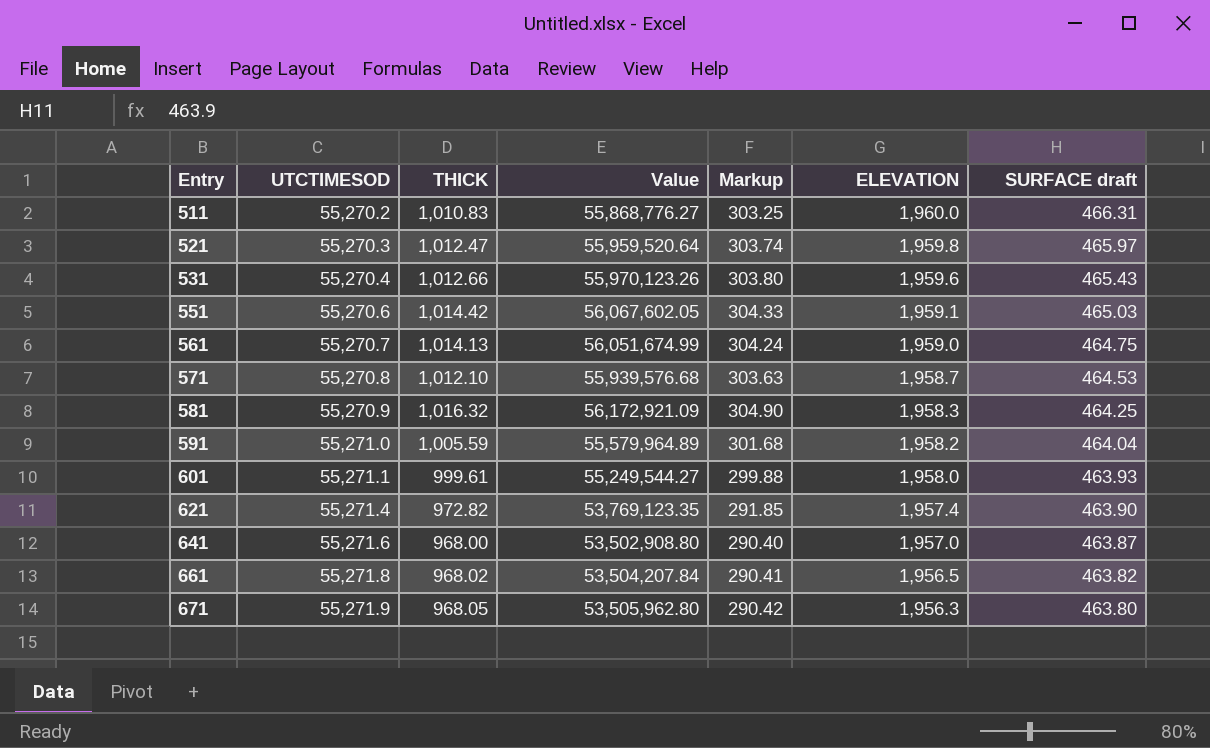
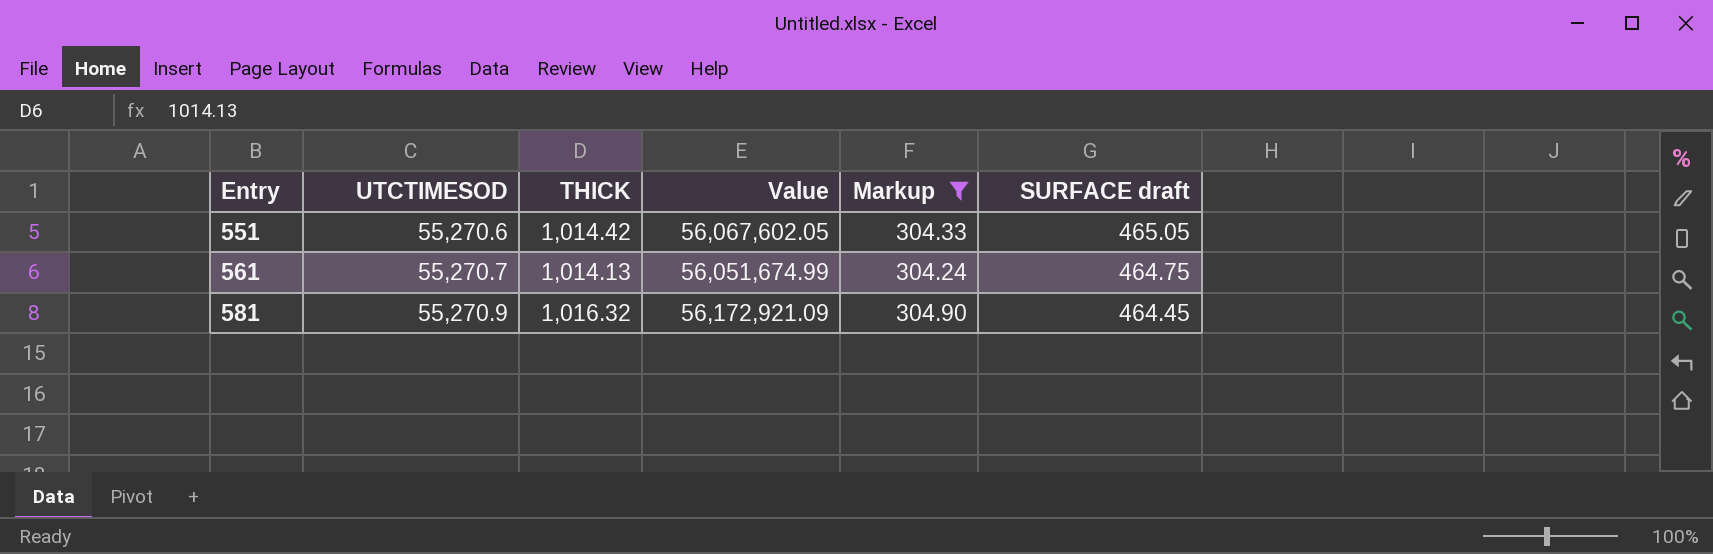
filter: none -> Markup >= 304.24
column ELEVATION | position: 6 -> none
551 | SURFACE draft: 465.03 -> 465.05
581 | SURFACE draft: 464.25 -> 464.45

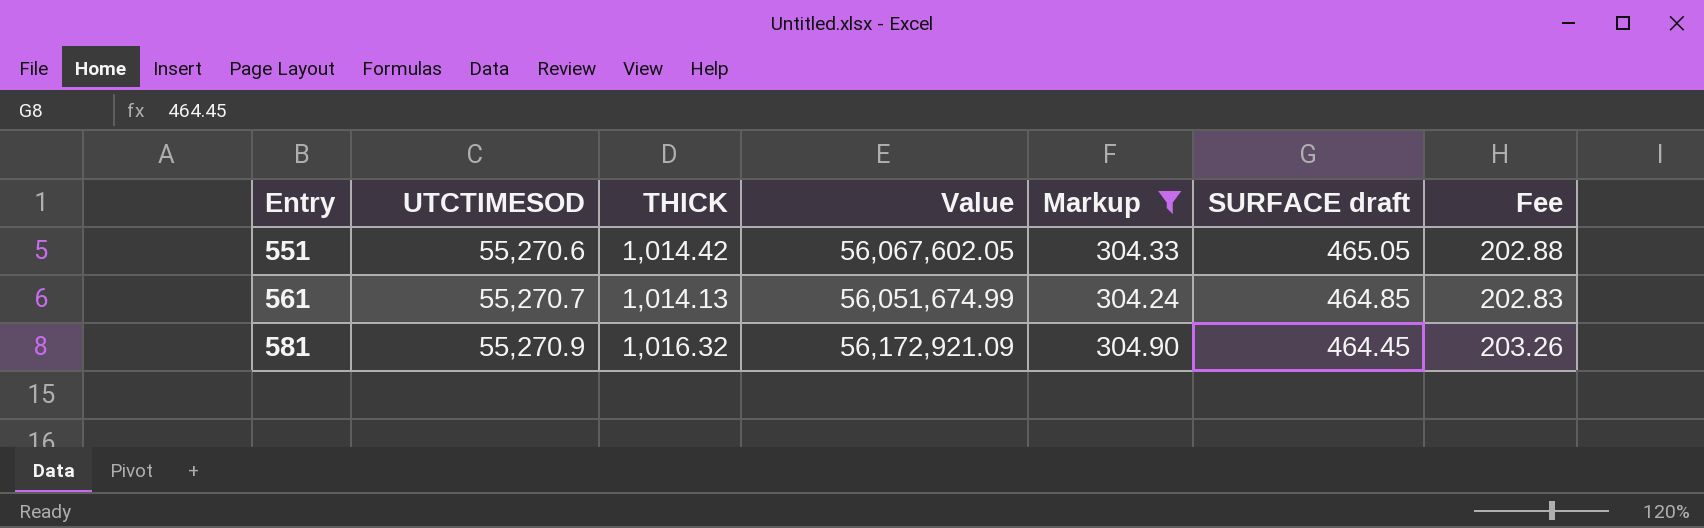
column Fee | formula: none -> [THICK] * 0.2
561 | SURFACE draft: 464.75 -> 464.85

